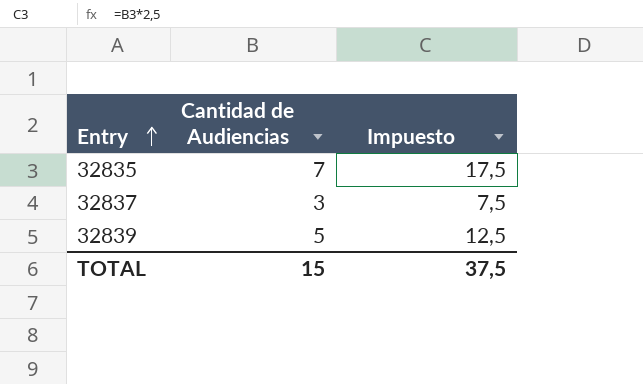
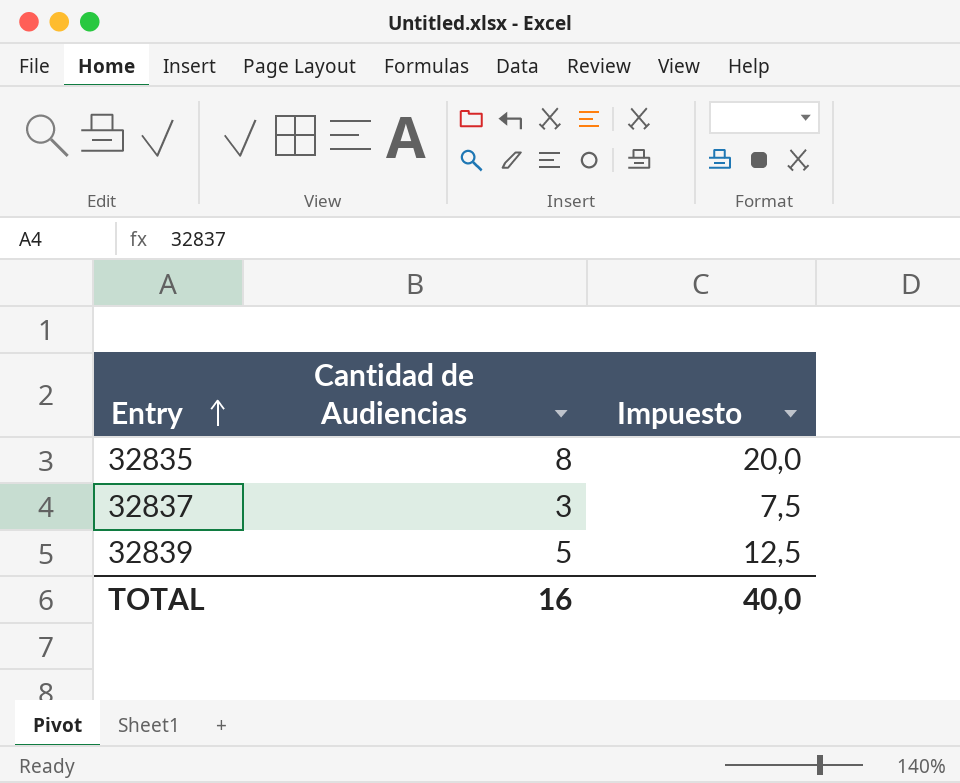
32835 | Cantidad de Audiencias: 7 -> 8
32835 | Impuesto: 17,5 -> 20,0
TOTAL | Cantidad de Audiencias: 15 -> 16
TOTAL | Impuesto: 37,5 -> 40,0

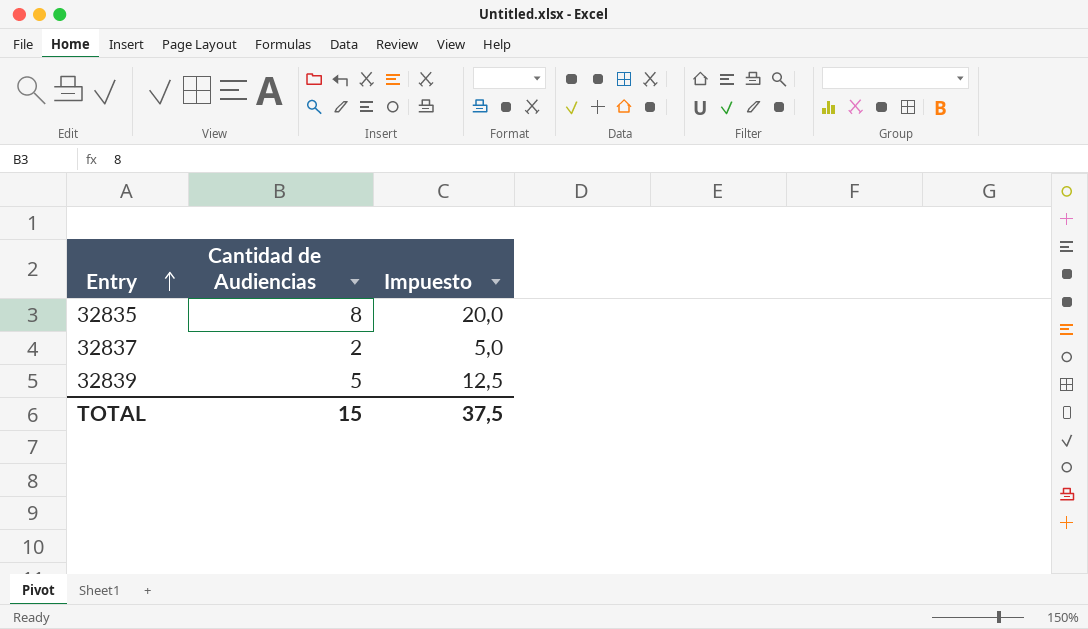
32837 | Cantidad de Audiencias: 3 -> 2
32837 | Impuesto: 7,5 -> 5,0
TOTAL | Cantidad de Audiencias: 16 -> 15
TOTAL | Impuesto: 40,0 -> 37,5

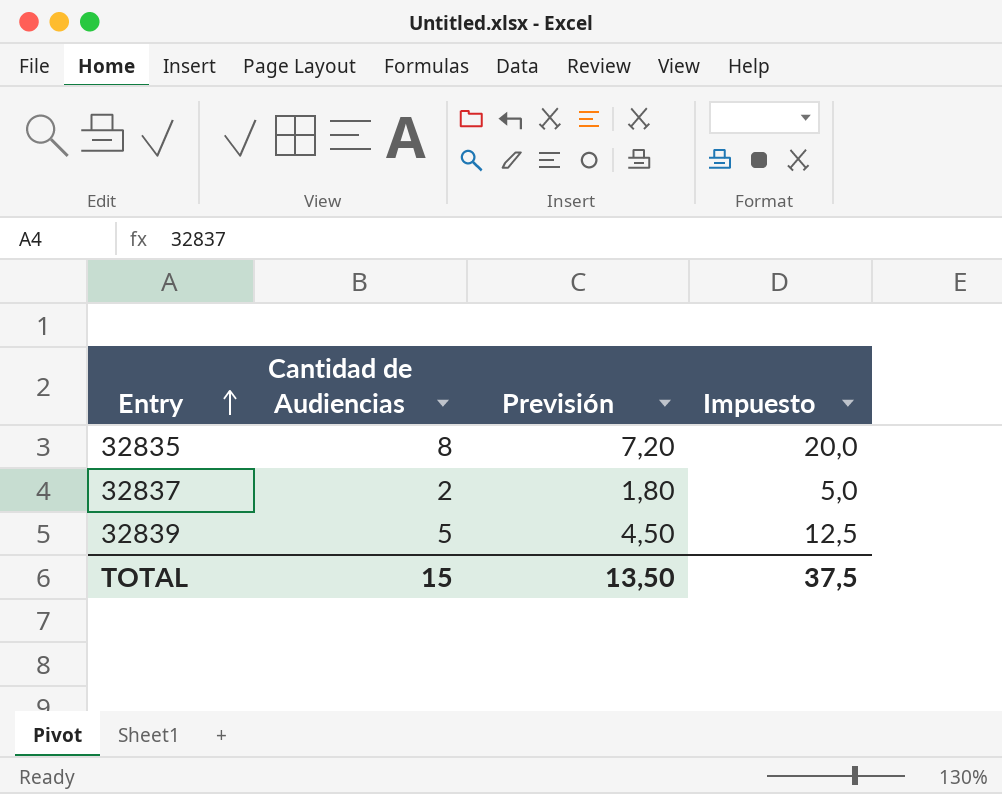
column Previsión | formula: none -> [Cantidad de Audiencias] * 0,9

